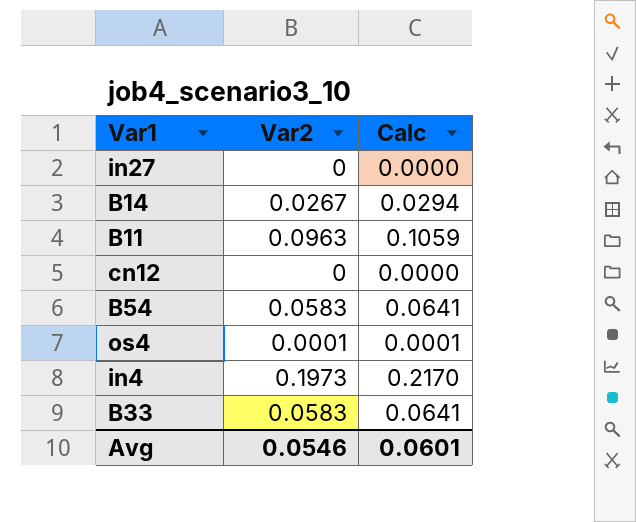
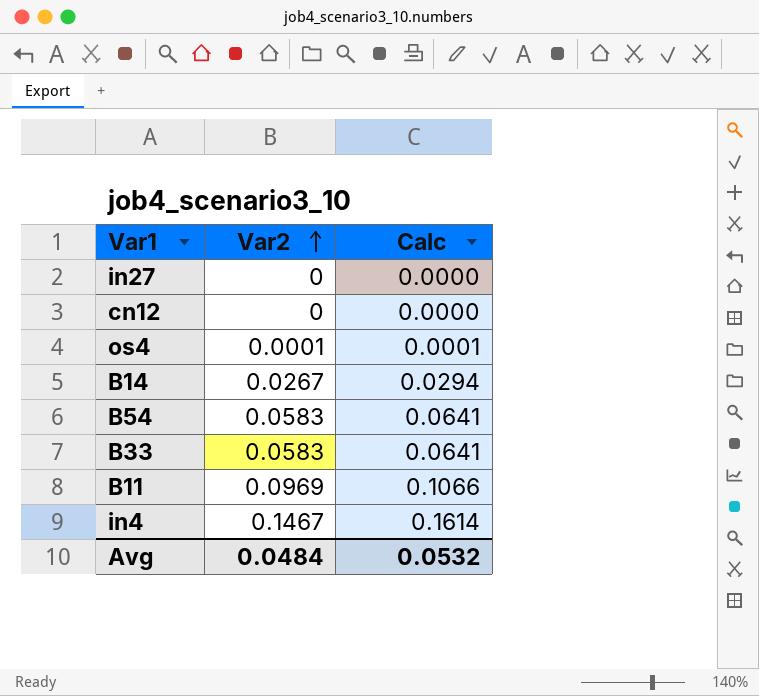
row order: none -> Var2 ascending
B11 | Var2: 0.0963 -> 0.0969
B11 | Calc: 0.1059 -> 0.1066
in4 | Var2: 0.1973 -> 0.1467
in4 | Calc: 0.2170 -> 0.1614
Avg | Var2: 0.0546 -> 0.0484
Avg | Calc: 0.0601 -> 0.0532

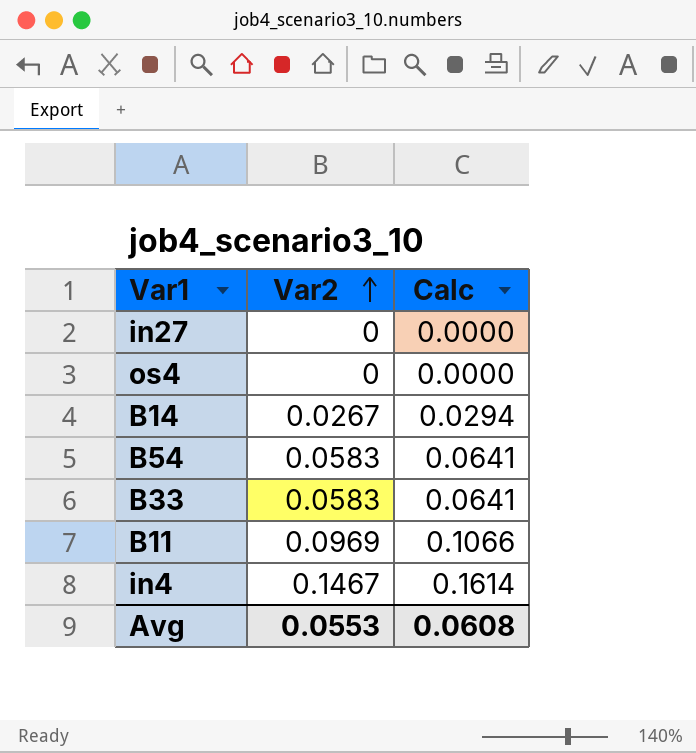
row cn12: 0 | 0.0000 -> none
os4 | Var2: 0.0001 -> 0
os4 | Calc: 0.0001 -> 0.0000
Avg | Var2: 0.0484 -> 0.0553
Avg | Calc: 0.0532 -> 0.0608

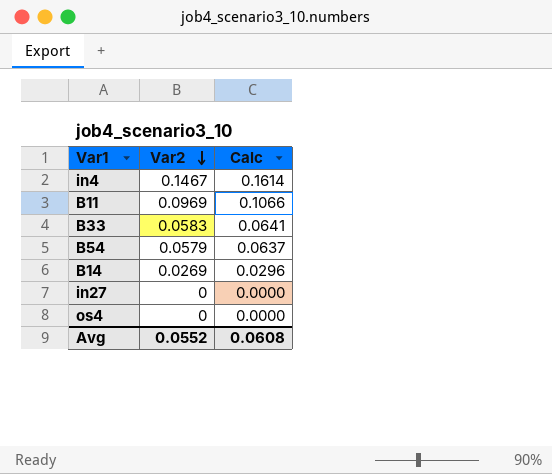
row order: Var2 ascending -> Var2 descending
B54 | Var2: 0.0583 -> 0.0579
B54 | Calc: 0.0641 -> 0.0637
B14 | Var2: 0.0267 -> 0.0269
B14 | Calc: 0.0294 -> 0.0296
Avg | Var2: 0.0553 -> 0.0552

